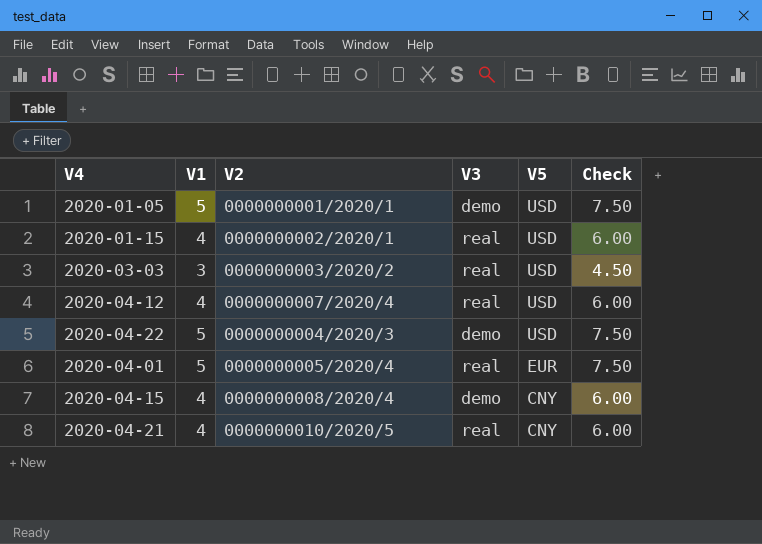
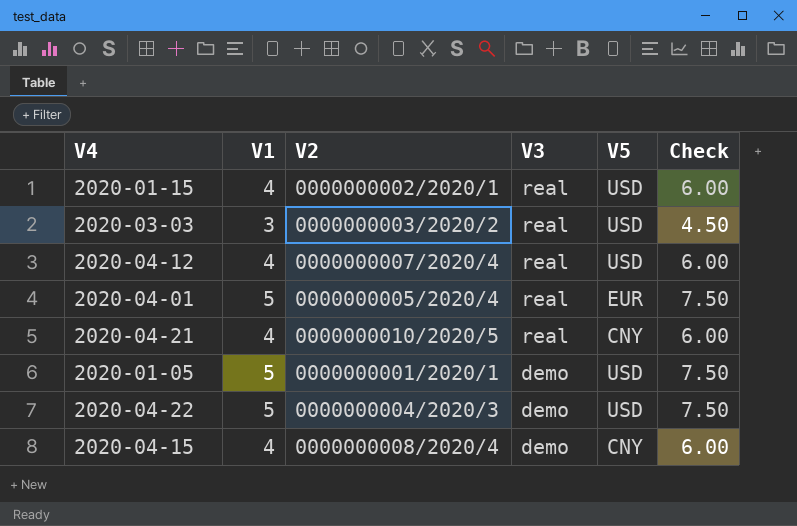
row order: V5 descending -> V3 descending

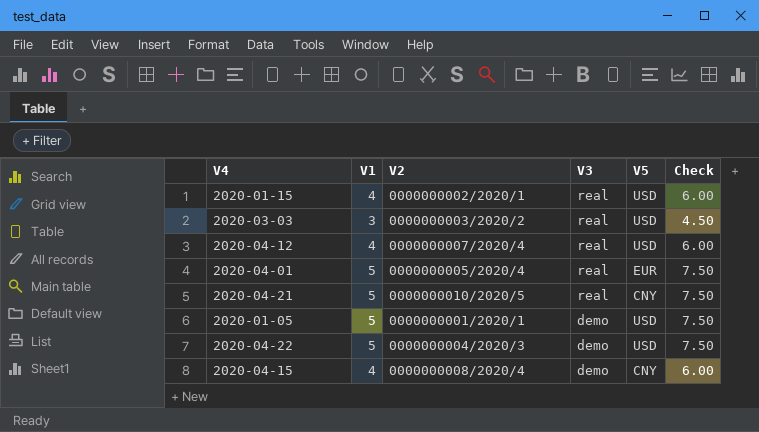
2020-04-21 | V1: 4 -> 5
2020-04-21 | Check: 6.00 -> 7.50

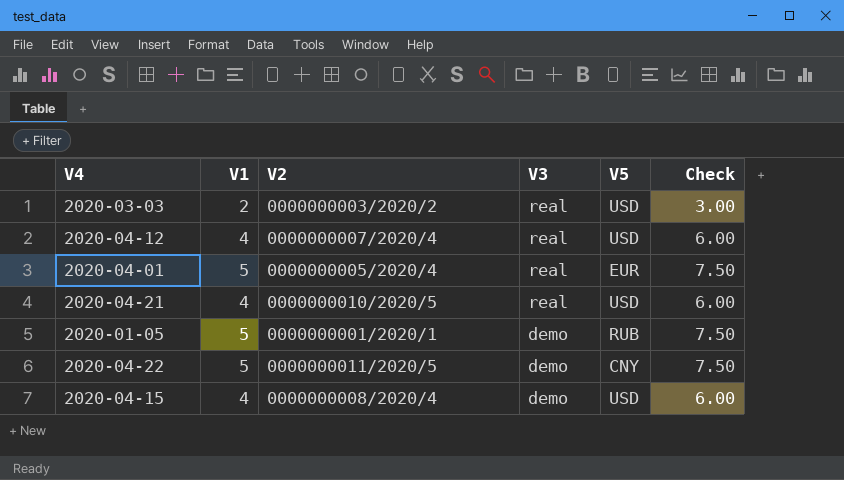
row 2020-01-15: 4 | 0000000002/2020/1 | real | USD | 6.00 -> none
2020-03-03 | V1: 3 -> 2
2020-03-03 | Check: 4.50 -> 3.00
2020-04-21 | V1: 5 -> 4
2020-04-21 | V5: CNY -> USD
2020-04-21 | Check: 7.50 -> 6.00
2020-01-05 | V5: USD -> RUB
2020-04-22 | V2: 0000000004/2020/3 -> 0000000011/2020/5
2020-04-22 | V5: USD -> CNY
2020-04-15 | V5: CNY -> USD

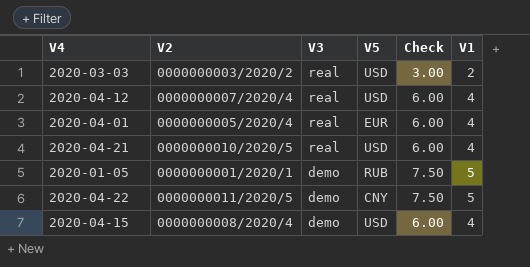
column V1 | position: 2 -> 6
2020-04-01 | Check: 7.50 -> 6.00
2020-04-01 | V1: 5 -> 4

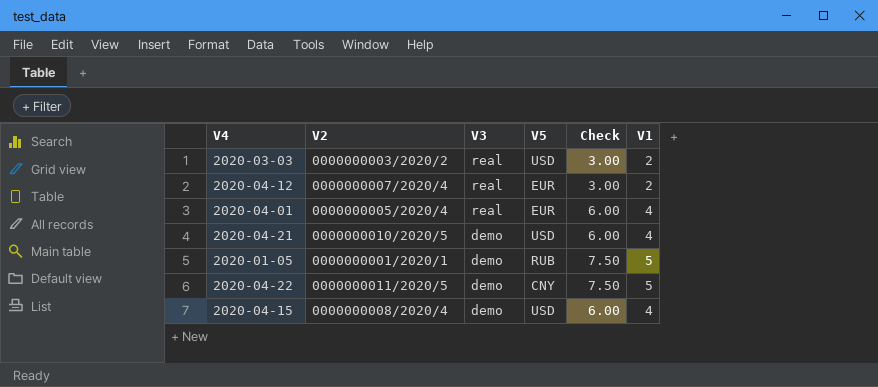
2020-04-12 | V5: USD -> EUR
2020-04-12 | Check: 6.00 -> 3.00
2020-04-12 | V1: 4 -> 2
2020-04-21 | V3: real -> demo

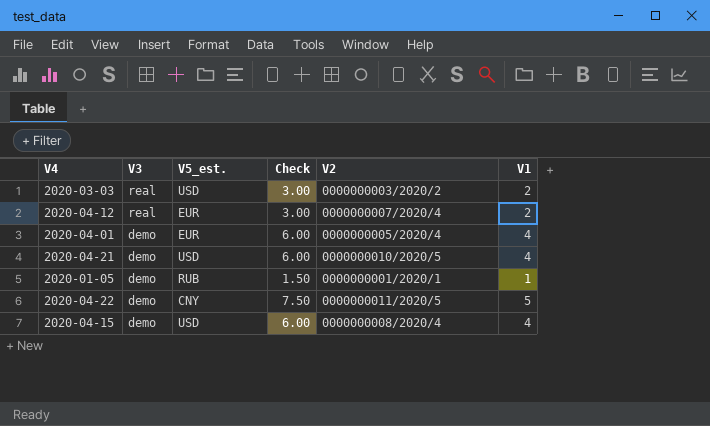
column name: V5 -> V5_est.
column V2 | position: 2 -> 5
2020-04-01 | V3: real -> demo
2020-01-05 | Check: 7.50 -> 1.50
2020-01-05 | V1: 5 -> 1

